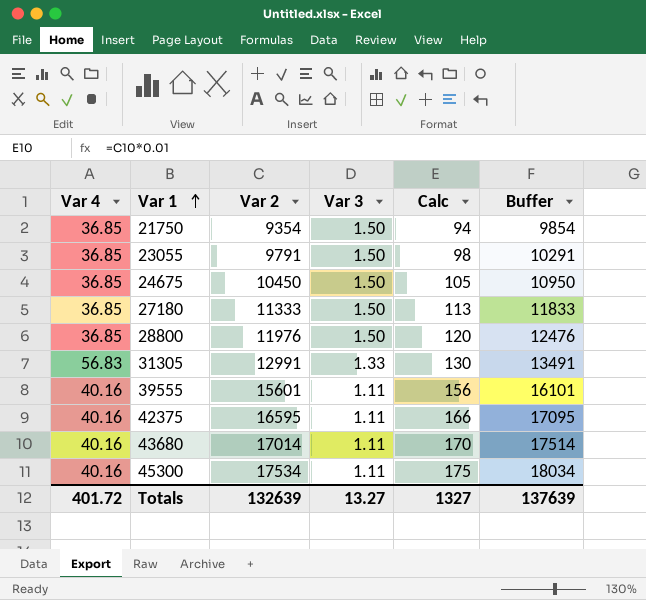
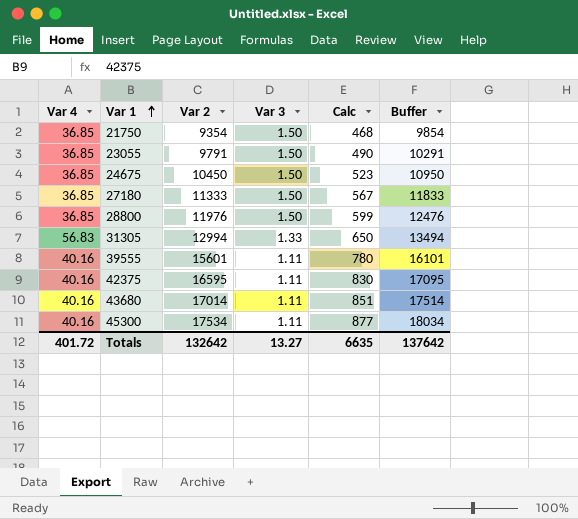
column Calc | formula: [Var 2] * 0.01 -> [Var 2] * 0.05
31305 | Var 2: 12991 -> 12994
31305 | Buffer: 13491 -> 13494
Totals | Var 2: 132639 -> 132642
Totals | Calc: 1327 -> 6635
Totals | Buffer: 137639 -> 137642

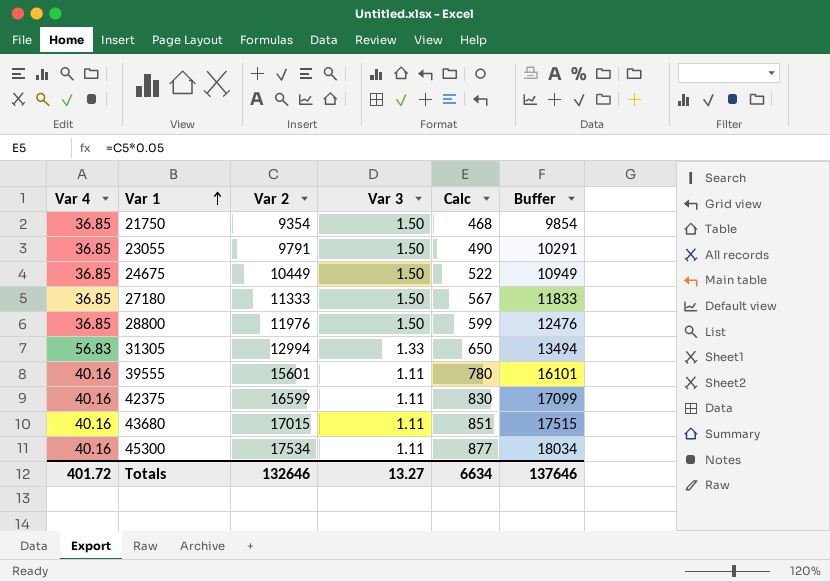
24675 | Var 2: 10450 -> 10449
24675 | Calc: 523 -> 522
24675 | Buffer: 10950 -> 10949
42375 | Var 2: 16595 -> 16599
42375 | Buffer: 17095 -> 17099
43680 | Var 2: 17014 -> 17015
43680 | Buffer: 17514 -> 17515
Totals | Var 2: 132642 -> 132646
Totals | Calc: 6635 -> 6634
Totals | Buffer: 137642 -> 137646

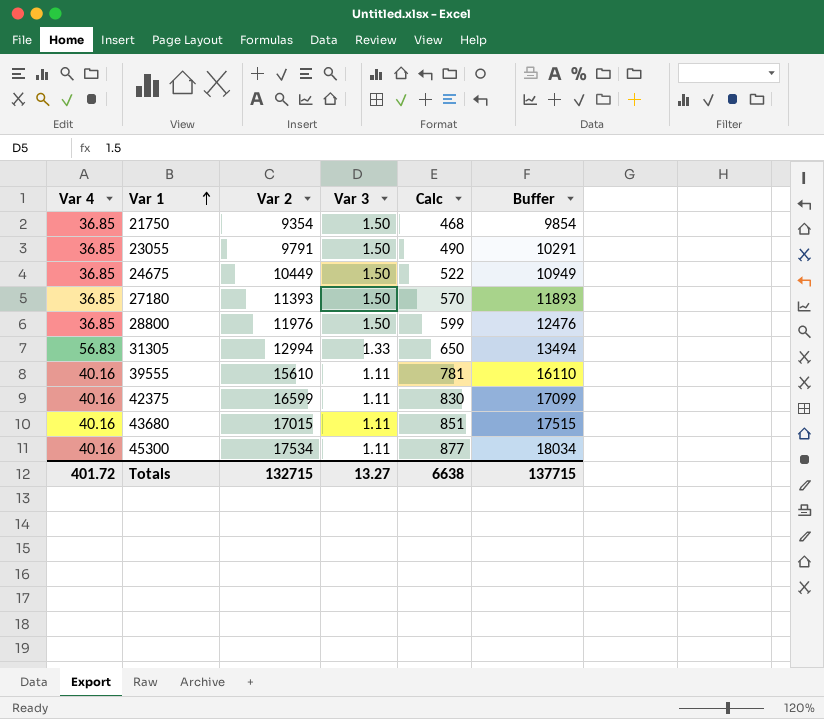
27180 | Var 2: 11333 -> 11393
27180 | Calc: 567 -> 570
27180 | Buffer: 11833 -> 11893
39555 | Var 2: 15601 -> 15610
39555 | Calc: 780 -> 781
39555 | Buffer: 16101 -> 16110
Totals | Var 2: 132646 -> 132715
Totals | Calc: 6634 -> 6638
Totals | Buffer: 137646 -> 137715

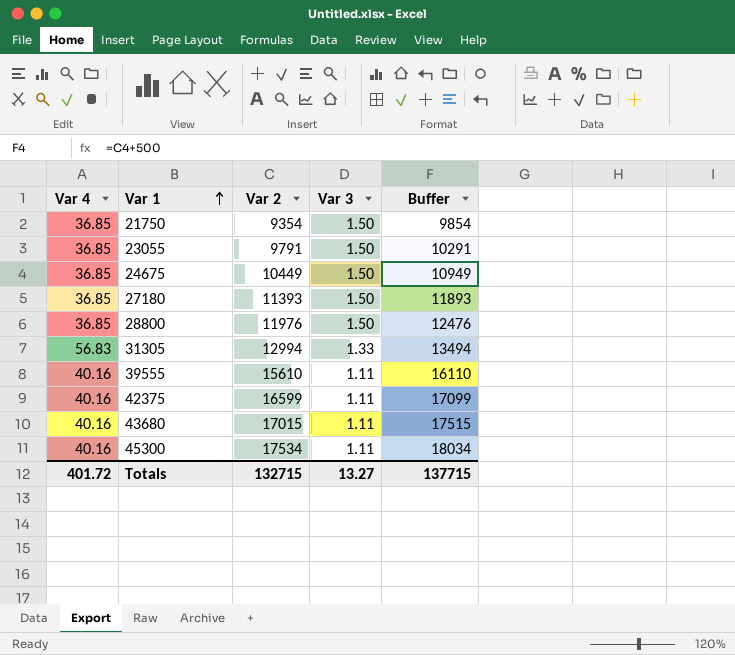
column Calc | formula: [Var 2] * 0.05 -> none

